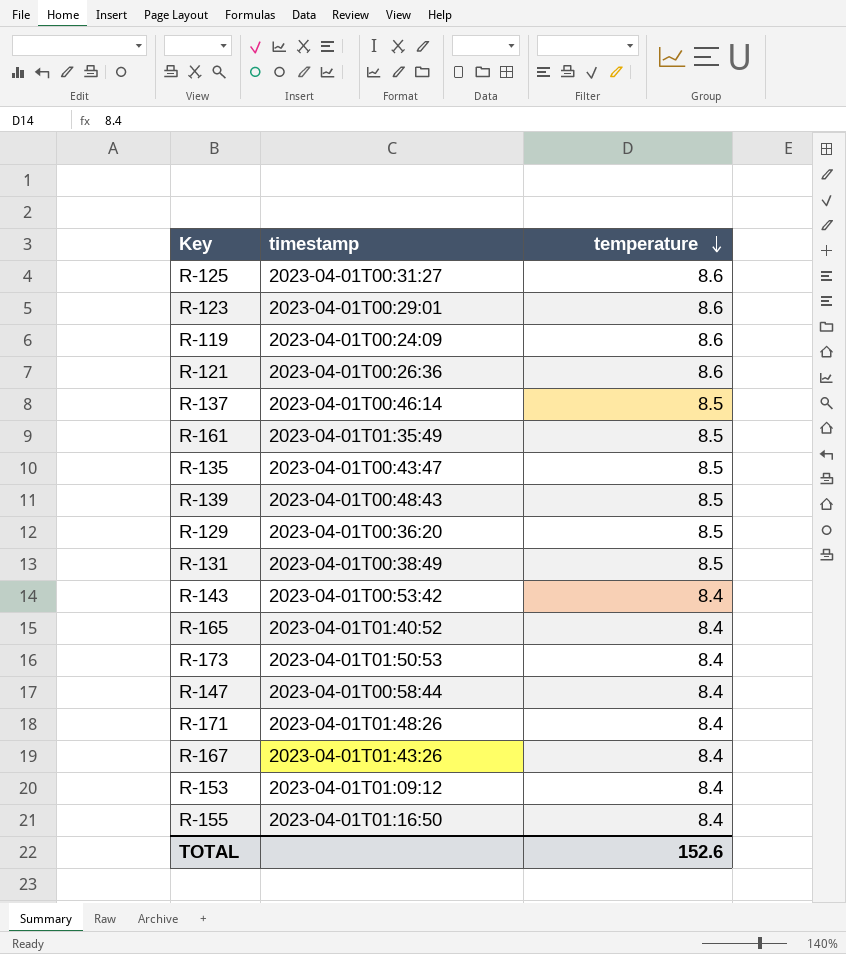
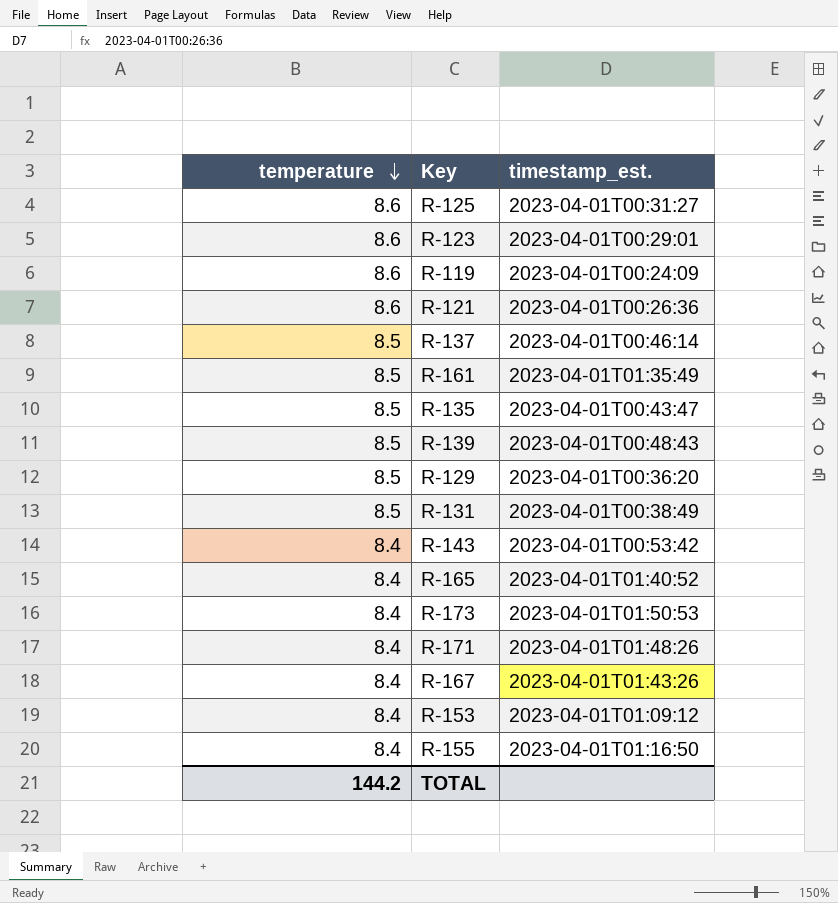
column temperature | position: 3 -> 1
column name: timestamp -> timestamp_est.
row R-147: 2023-04-01T00:58:44 | 8.4 -> none
TOTAL | temperature: 152.6 -> 144.2

